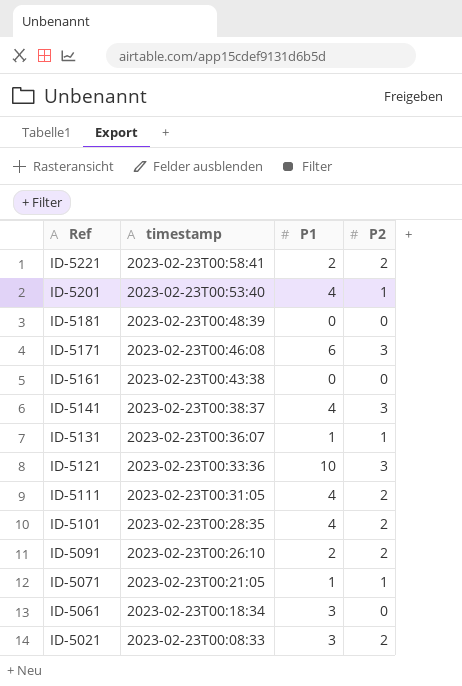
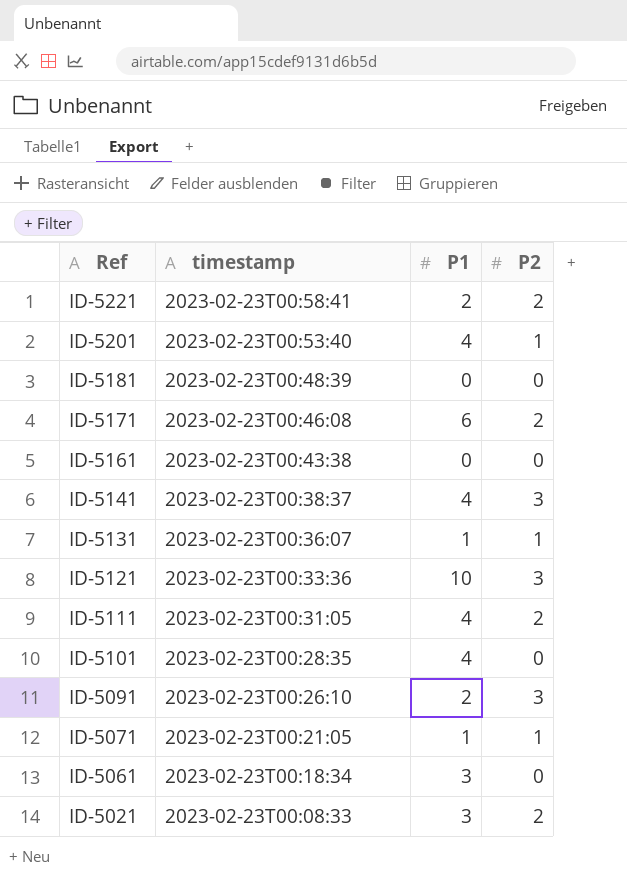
ID-5171 | P2: 3 -> 2
ID-5101 | P2: 2 -> 0
ID-5091 | P2: 2 -> 3

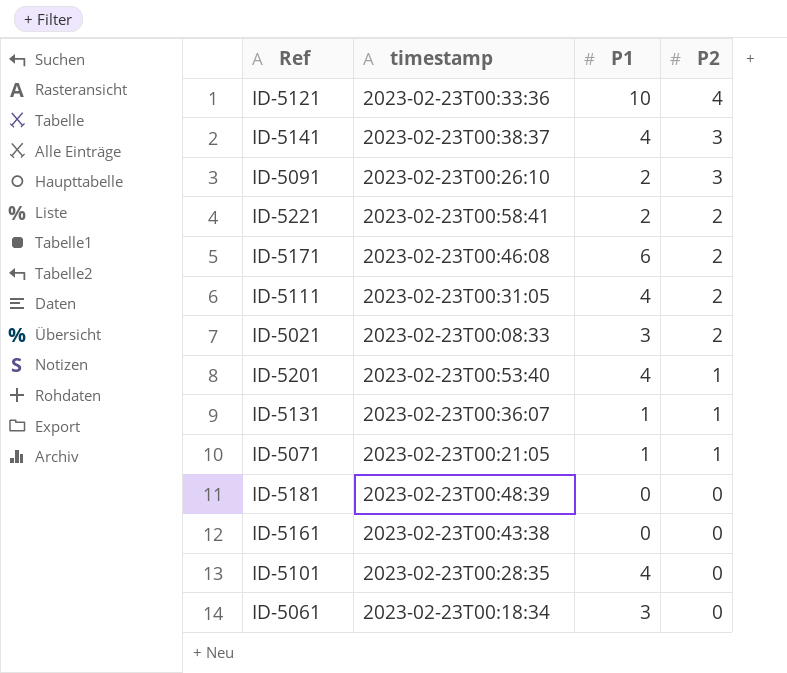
row order: Ref descending -> P2 descending
ID-5121 | P2: 3 -> 4

